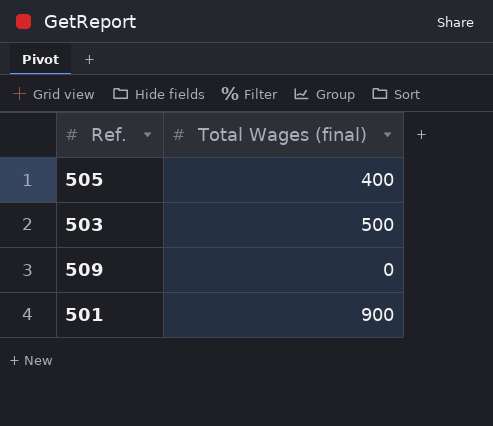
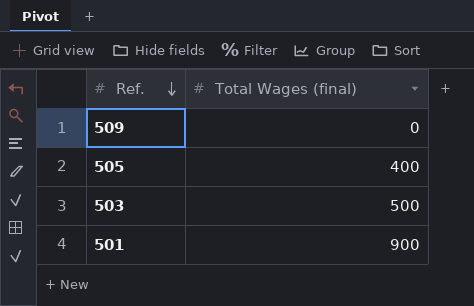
row order: none -> Ref. descending

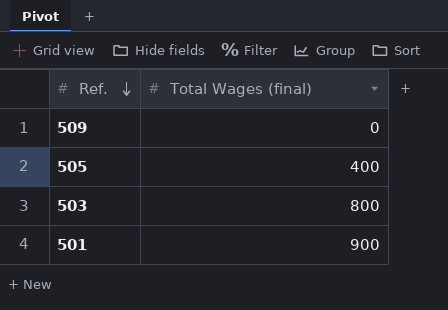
503 | Total Wages (final): 500 -> 800

